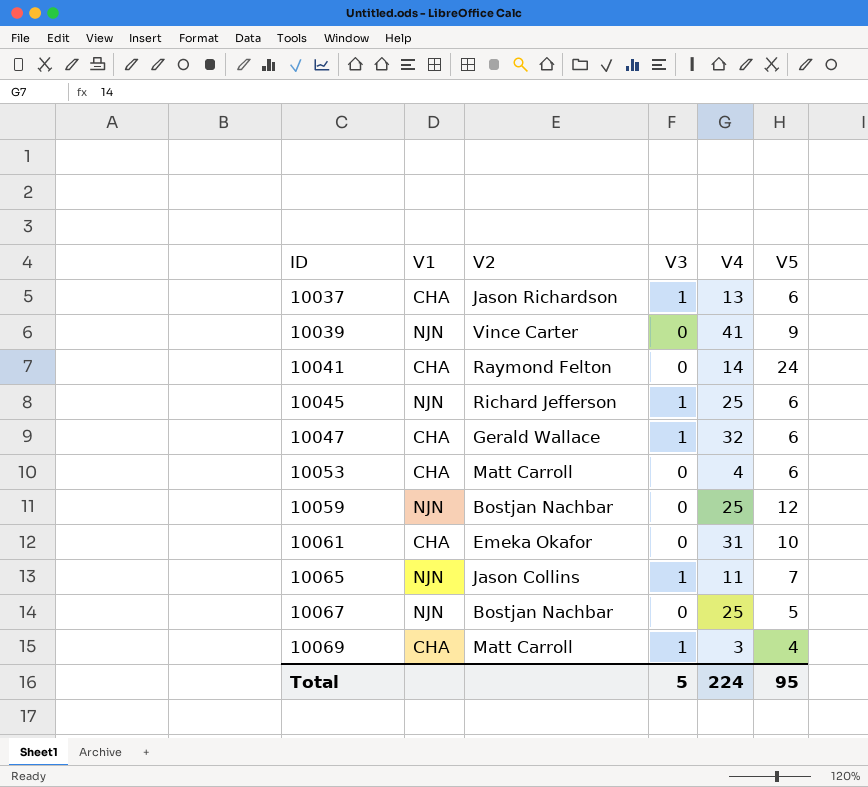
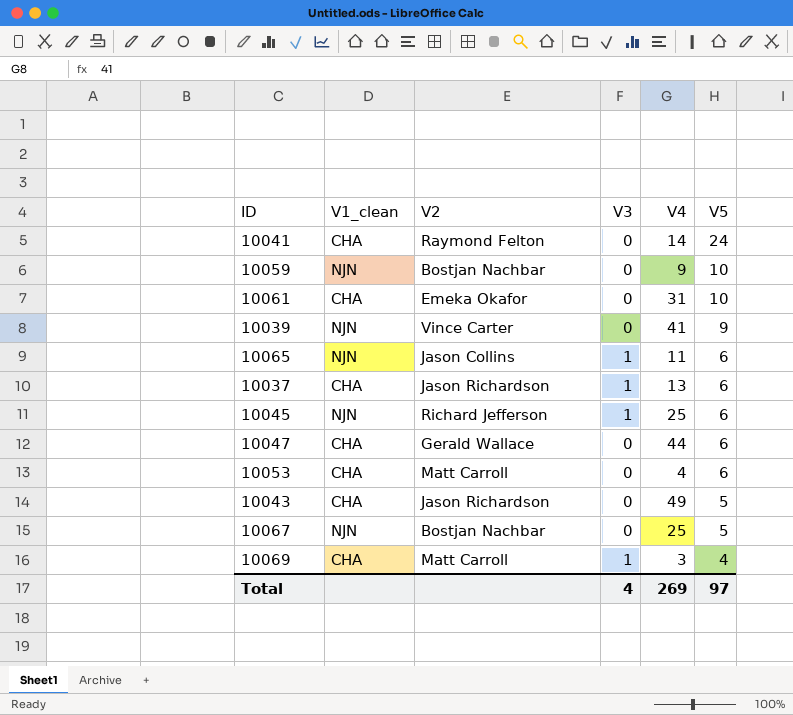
row order: ID ascending -> V5 descending
column name: V1 -> V1_clean
10059 | V4: 25 -> 9
10059 | V5: 12 -> 10
10065 | V5: 7 -> 6
10047 | V3: 1 -> 0
10047 | V4: 32 -> 44
row 10043: none -> CHA | Jason Richardson | 0 | 49 | 5
Total | V3: 5 -> 4
Total | V4: 224 -> 269
Total | V5: 95 -> 97

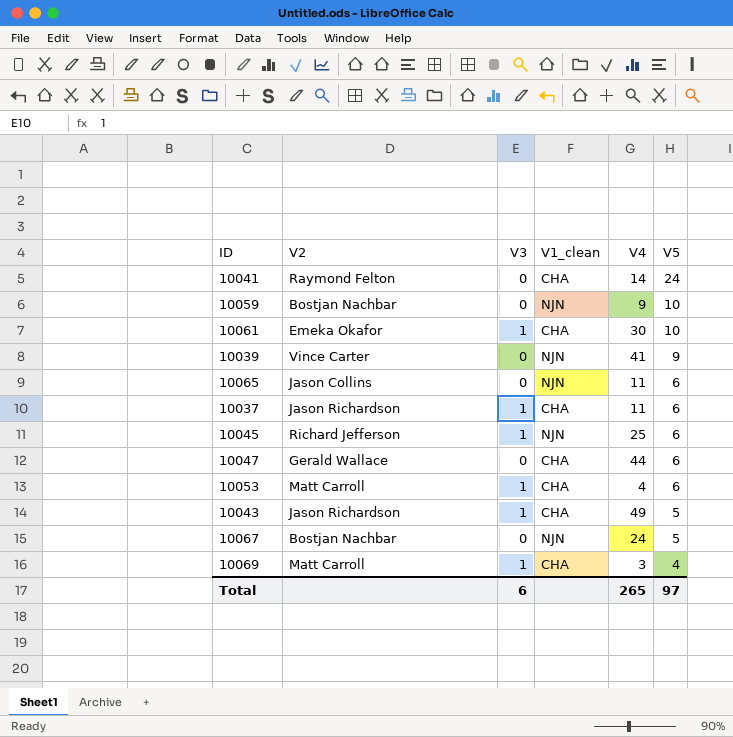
column V1_clean | position: 2 -> 4
10061 | V3: 0 -> 1
10061 | V4: 31 -> 30
10065 | V3: 1 -> 0
10037 | V4: 13 -> 11
10053 | V3: 0 -> 1
10043 | V3: 0 -> 1
10067 | V4: 25 -> 24
Total | V3: 4 -> 6
Total | V4: 269 -> 265

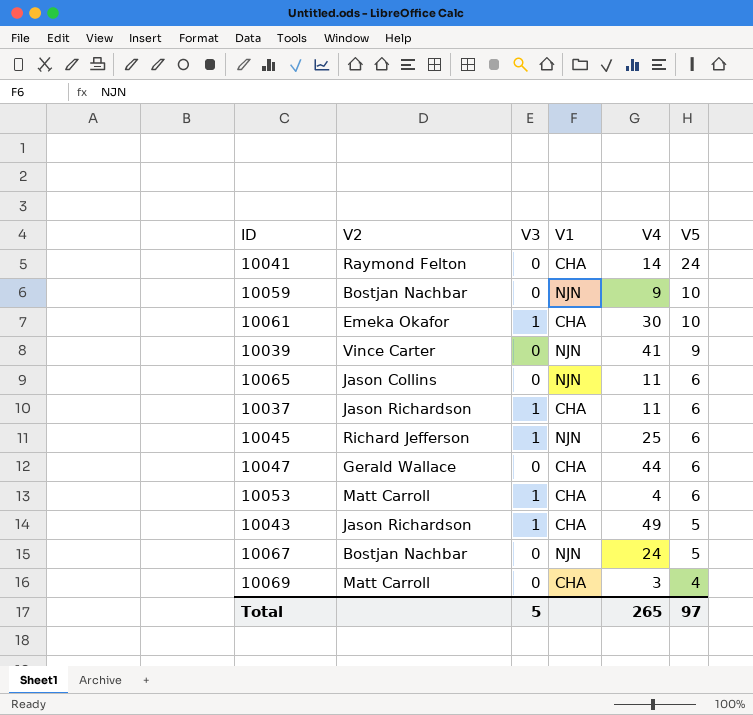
column name: V1_clean -> V1
10069 | V3: 1 -> 0
Total | V3: 6 -> 5

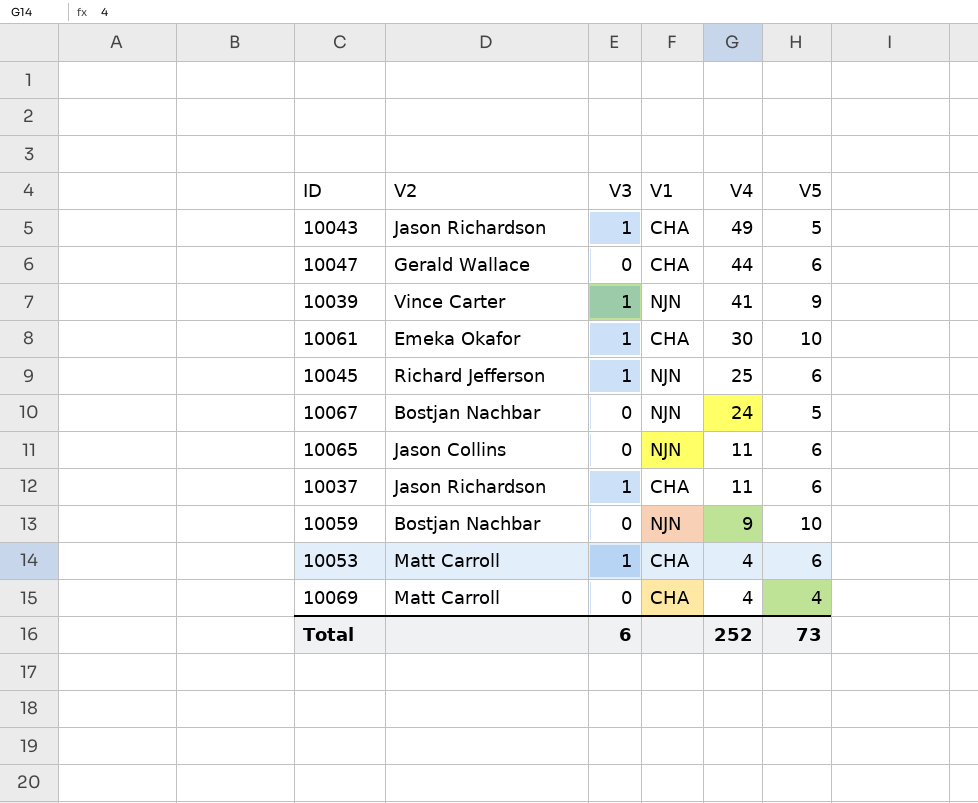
row order: V5 descending -> V4 descending
row 10041: Raymond Felton | 0 | CHA | 14 | 24 -> none
10039 | V3: 0 -> 1
10069 | V4: 3 -> 4
Total | V3: 5 -> 6
Total | V4: 265 -> 252
Total | V5: 97 -> 73

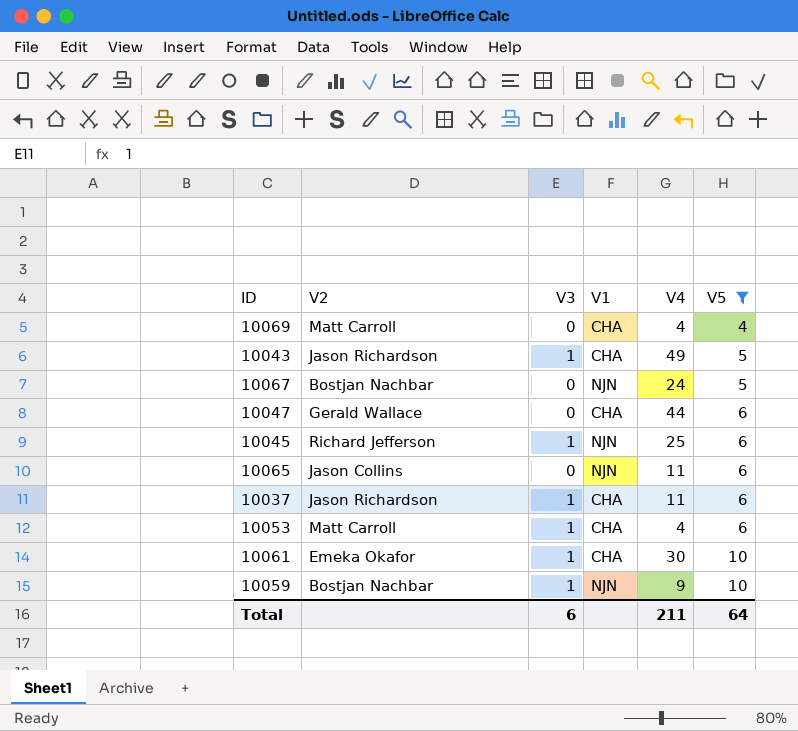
filter: none -> V5 != 9
row order: V4 descending -> V5 ascending
10059 | V3: 0 -> 1
Total | V4: 252 -> 211
Total | V5: 73 -> 64

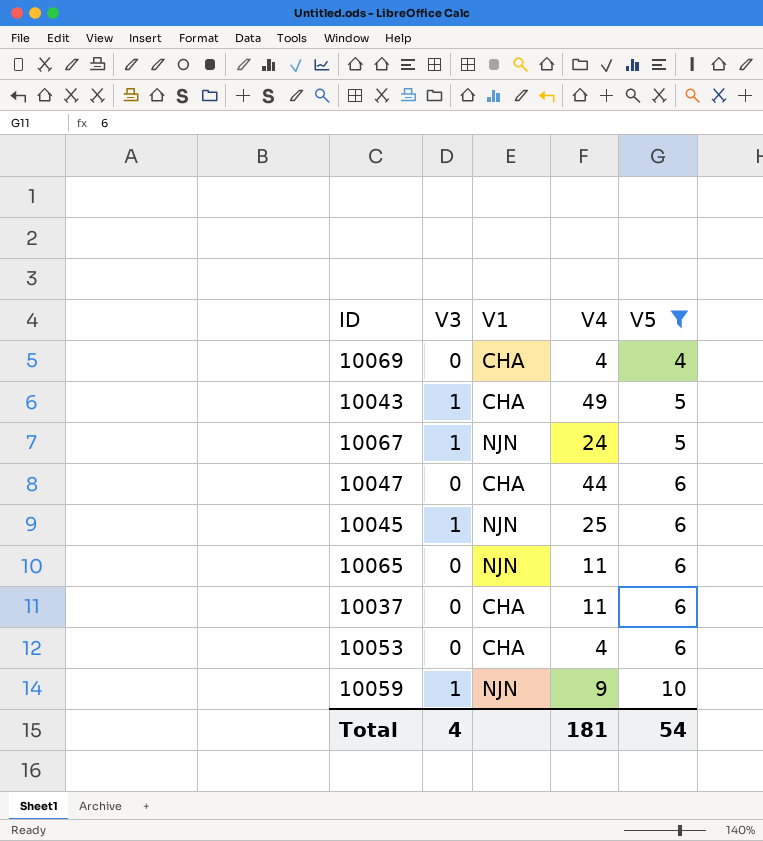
column V2 | position: 2 -> none
row 10061: Emeka Okafor | 1 | CHA | 30 | 10 -> none
10067 | V3: 0 -> 1
10037 | V3: 1 -> 0
10053 | V3: 1 -> 0
Total | V3: 6 -> 4
Total | V4: 211 -> 181
Total | V5: 64 -> 54

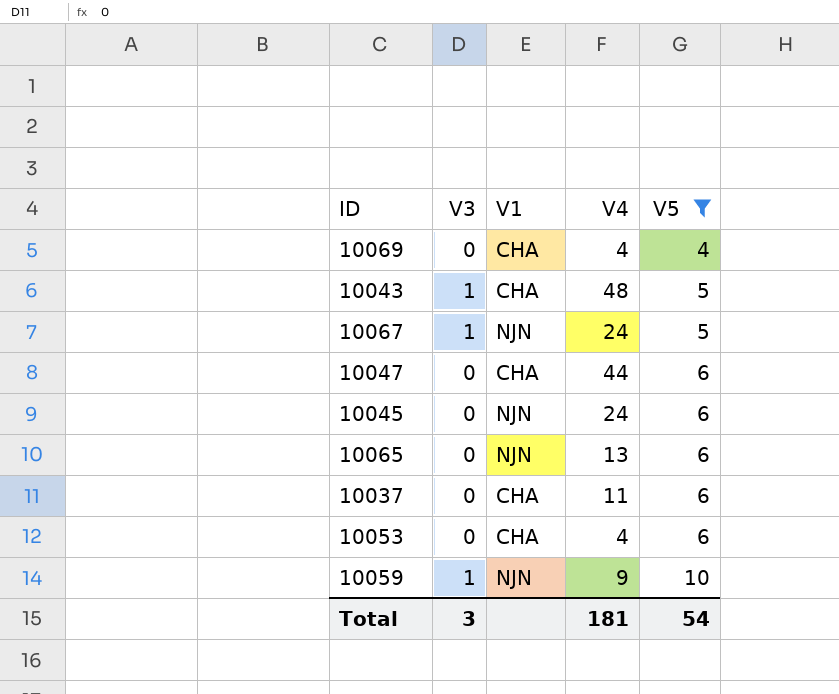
10043 | V4: 49 -> 48
10045 | V3: 1 -> 0
10045 | V4: 25 -> 24
10065 | V4: 11 -> 13
Total | V3: 4 -> 3

